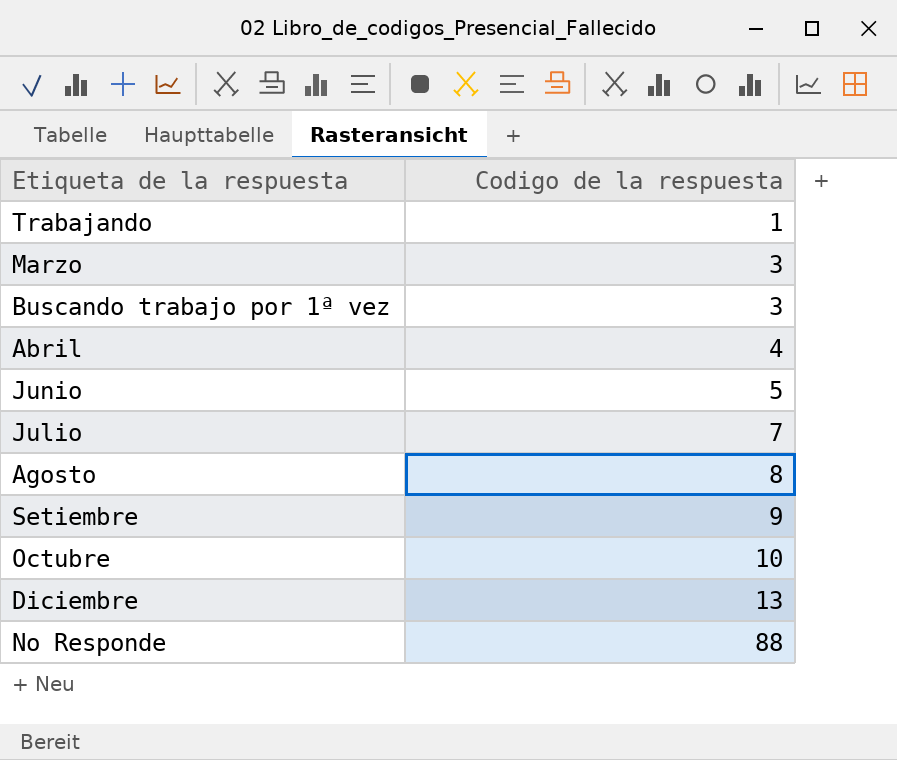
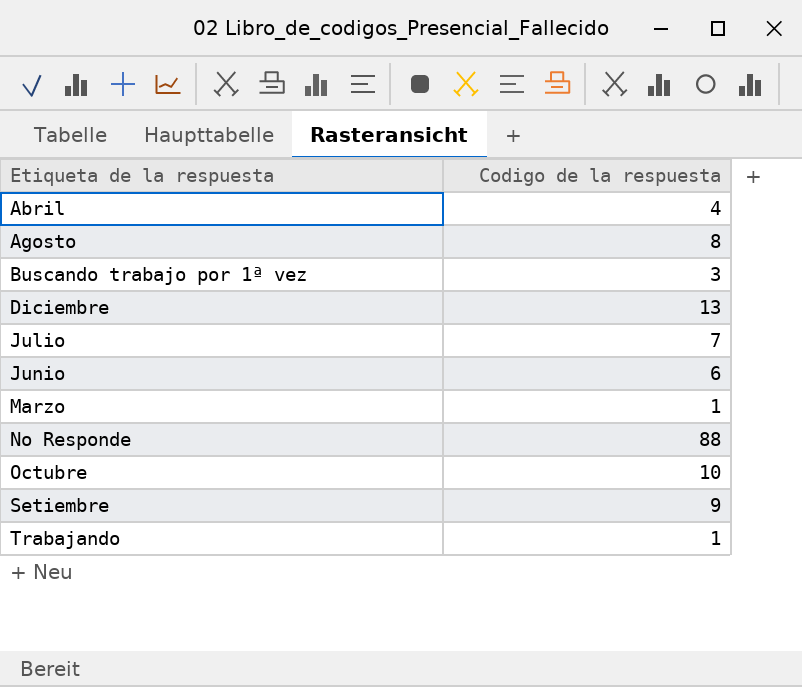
row order: Codigo de la respuesta ascending -> Etiqueta de la respuesta ascending
Junio | Codigo de la respuesta: 5 -> 6
Marzo | Codigo de la respuesta: 3 -> 1

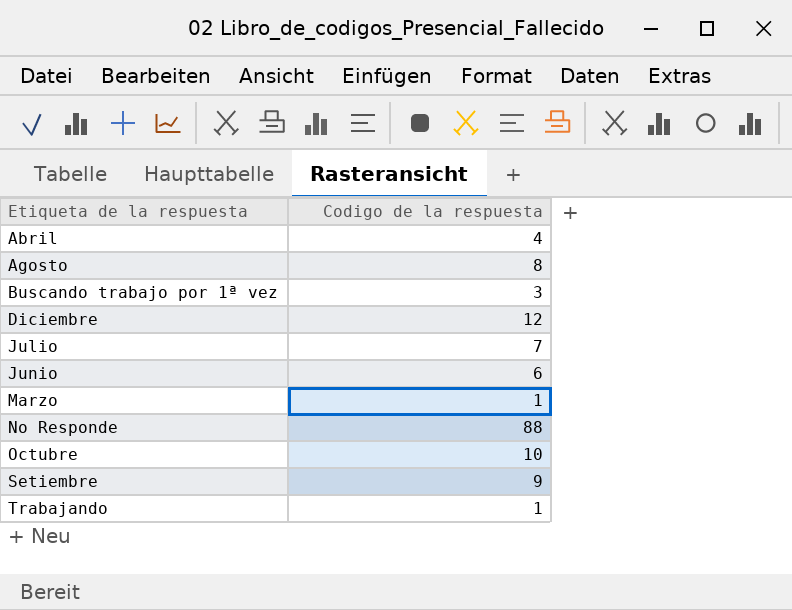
Diciembre | Codigo de la respuesta: 13 -> 12

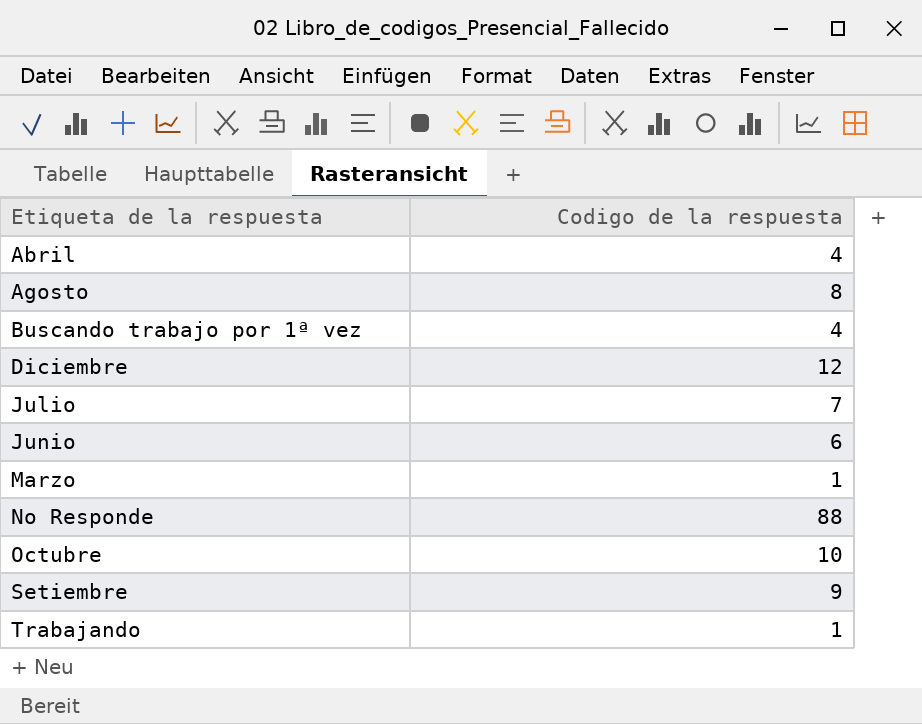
Buscando trabajo por 1ª vez | Codigo de la respuesta: 3 -> 4

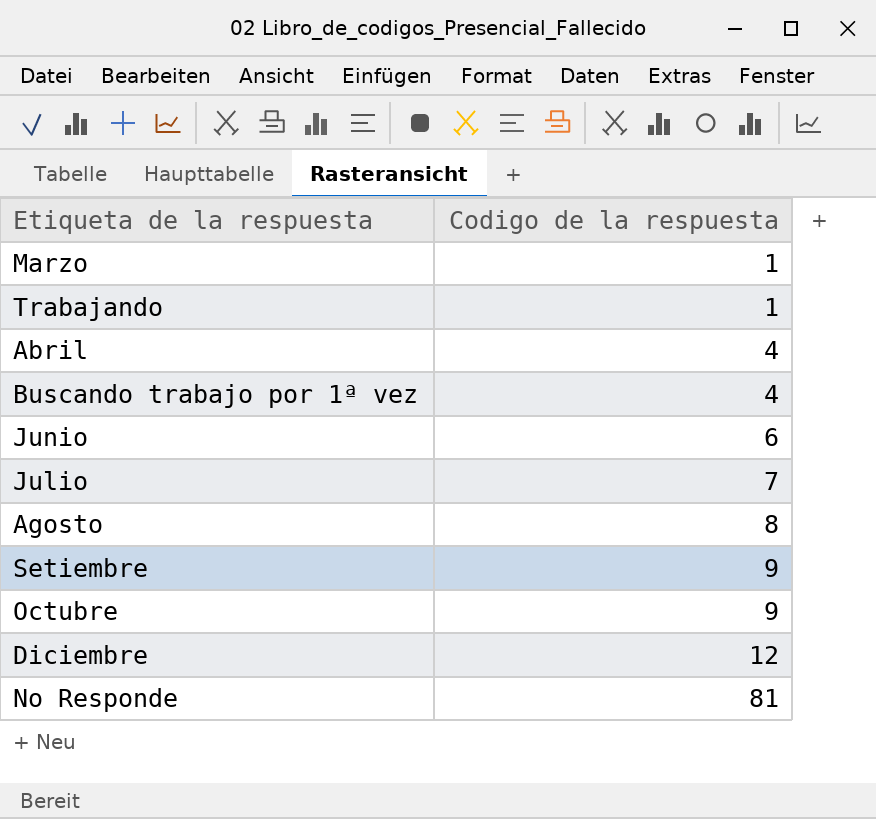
row order: Etiqueta de la respuesta ascending -> Codigo de la respuesta ascending
Octubre | Codigo de la respuesta: 10 -> 9
No Responde | Codigo de la respuesta: 88 -> 81

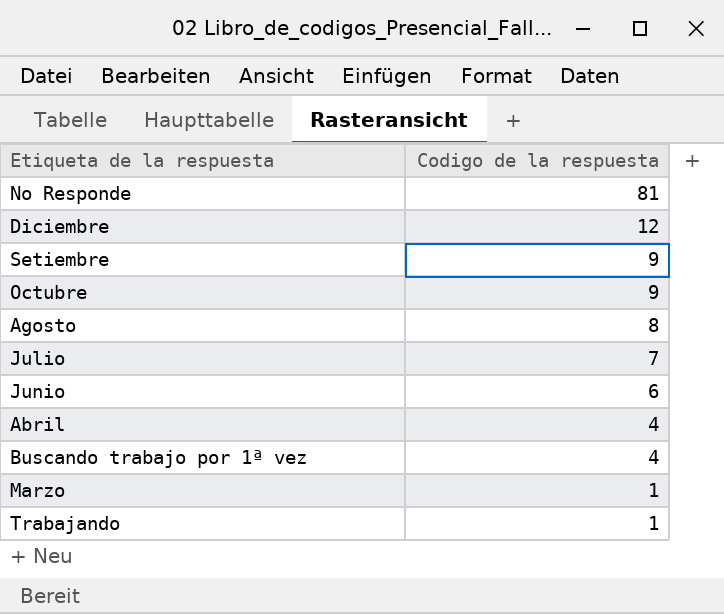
row order: Codigo de la respuesta ascending -> Codigo de la respuesta descending

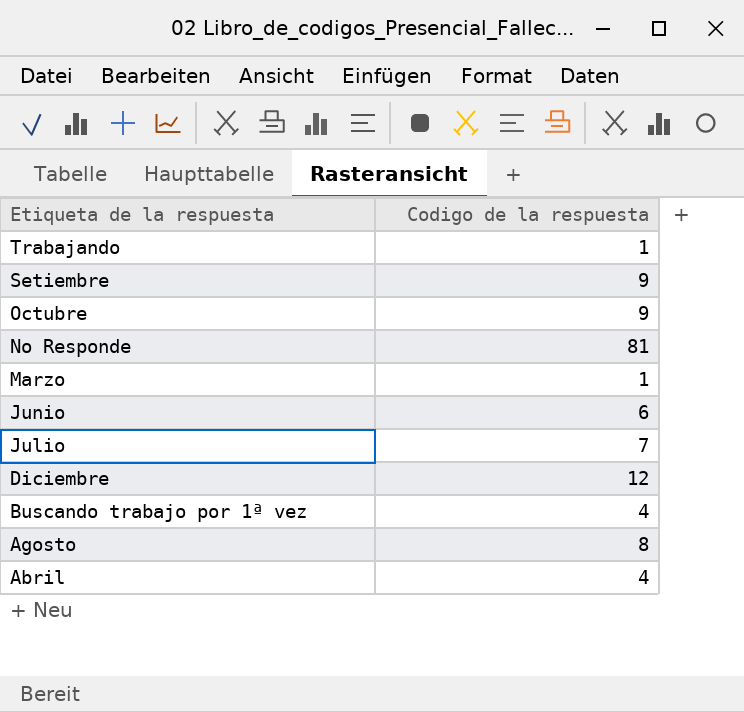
row order: Codigo de la respuesta descending -> Etiqueta de la respuesta descending

